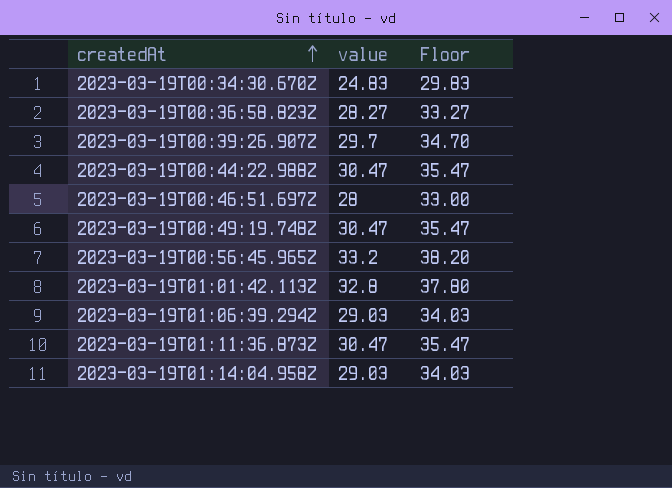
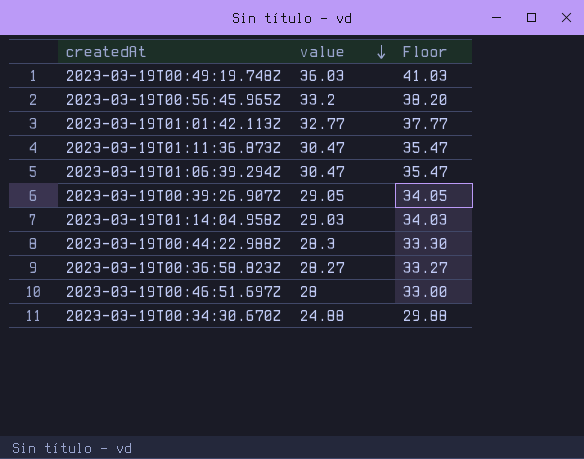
row order: createdAt ascending -> value descending
2023-03-19T00:49:19.748Z | value: 30.47 -> 36.03
2023-03-19T00:49:19.748Z | Floor: 35.47 -> 41.03
2023-03-19T01:01:42.113Z | value: 32.8 -> 32.77
2023-03-19T01:01:42.113Z | Floor: 37.80 -> 37.77
2023-03-19T01:06:39.294Z | value: 29.03 -> 30.47
2023-03-19T01:06:39.294Z | Floor: 34.03 -> 35.47
2023-03-19T00:39:26.907Z | value: 29.7 -> 29.05
2023-03-19T00:39:26.907Z | Floor: 34.70 -> 34.05
2023-03-19T00:44:22.988Z | value: 30.47 -> 28.3
2023-03-19T00:44:22.988Z | Floor: 35.47 -> 33.30
2023-03-19T00:34:30.670Z | value: 24.83 -> 24.88
2023-03-19T00:34:30.670Z | Floor: 29.83 -> 29.88

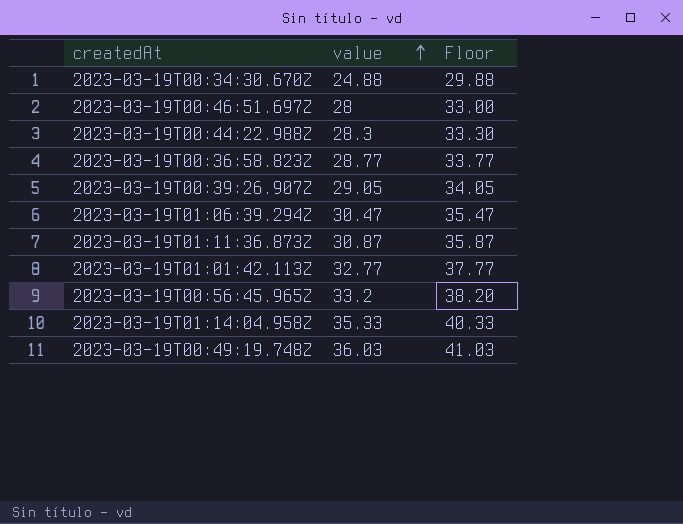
row order: value descending -> value ascending
2023-03-19T00:36:58.823Z | value: 28.27 -> 28.77
2023-03-19T00:36:58.823Z | Floor: 33.27 -> 33.77
2023-03-19T01:11:36.873Z | value: 30.47 -> 30.87
2023-03-19T01:11:36.873Z | Floor: 35.47 -> 35.87
2023-03-19T01:14:04.958Z | value: 29.03 -> 35.33
2023-03-19T01:14:04.958Z | Floor: 34.03 -> 40.33

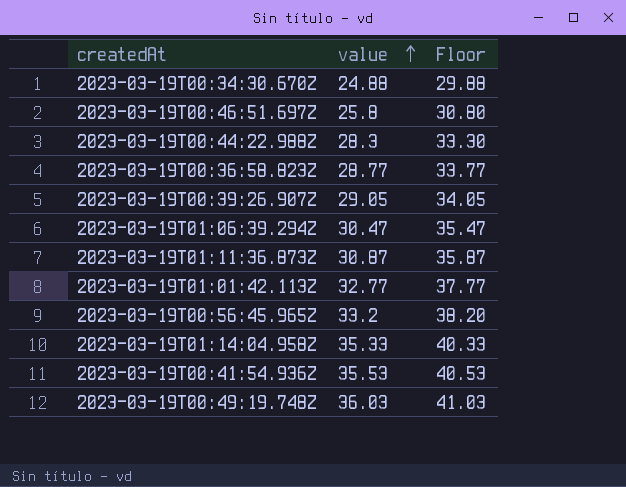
2023-03-19T00:46:51.697Z | value: 28 -> 25.8
2023-03-19T00:46:51.697Z | Floor: 33.00 -> 30.80
row 2023-03-19T00:41:54.936Z: none -> 35.53 | 40.53

